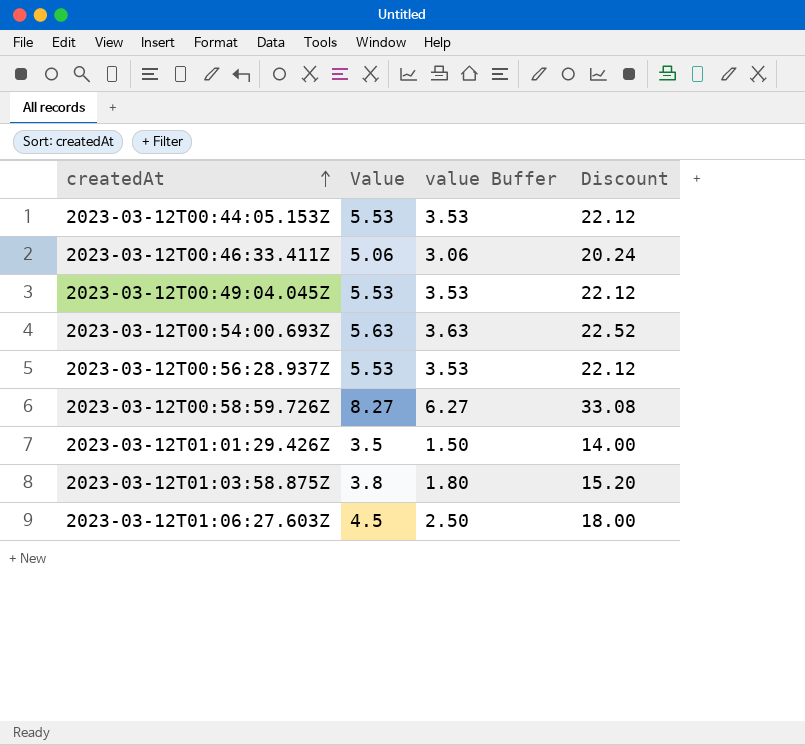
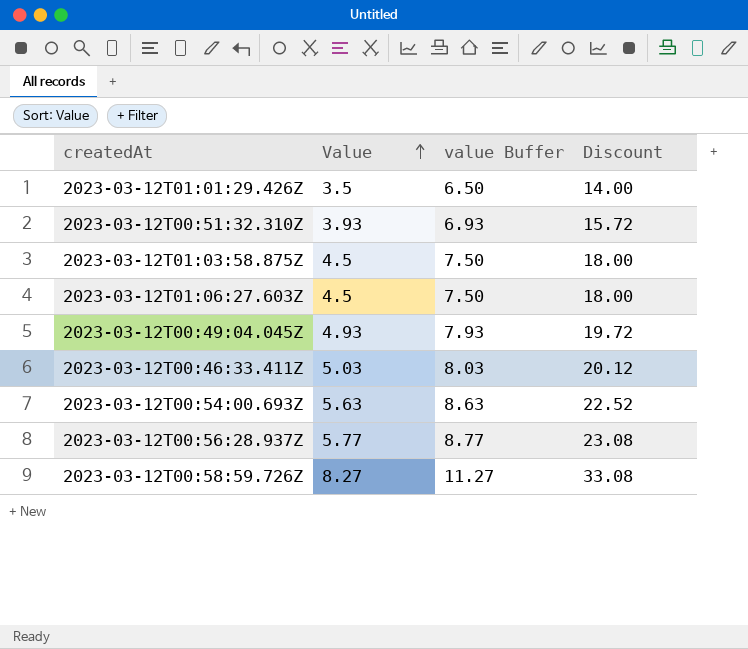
row order: createdAt ascending -> Value ascending
column value Buffer | formula: [Value] - 2 -> [Value] + 3
row 2023-03-12T00:44:05.153Z: 5.53 | 3.53 | 22.12 -> none
row 2023-03-12T00:51:32.310Z: none -> 3.93 | 6.93 | 15.72
2023-03-12T01:03:58.875Z | Value: 3.8 -> 4.5
2023-03-12T01:03:58.875Z | Discount: 15.20 -> 18.00
2023-03-12T00:49:04.045Z | Value: 5.53 -> 4.93
2023-03-12T00:49:04.045Z | Discount: 22.12 -> 19.72
2023-03-12T00:46:33.411Z | Value: 5.06 -> 5.03
2023-03-12T00:46:33.411Z | Discount: 20.24 -> 20.12
2023-03-12T00:56:28.937Z | Value: 5.53 -> 5.77
2023-03-12T00:56:28.937Z | Discount: 22.12 -> 23.08

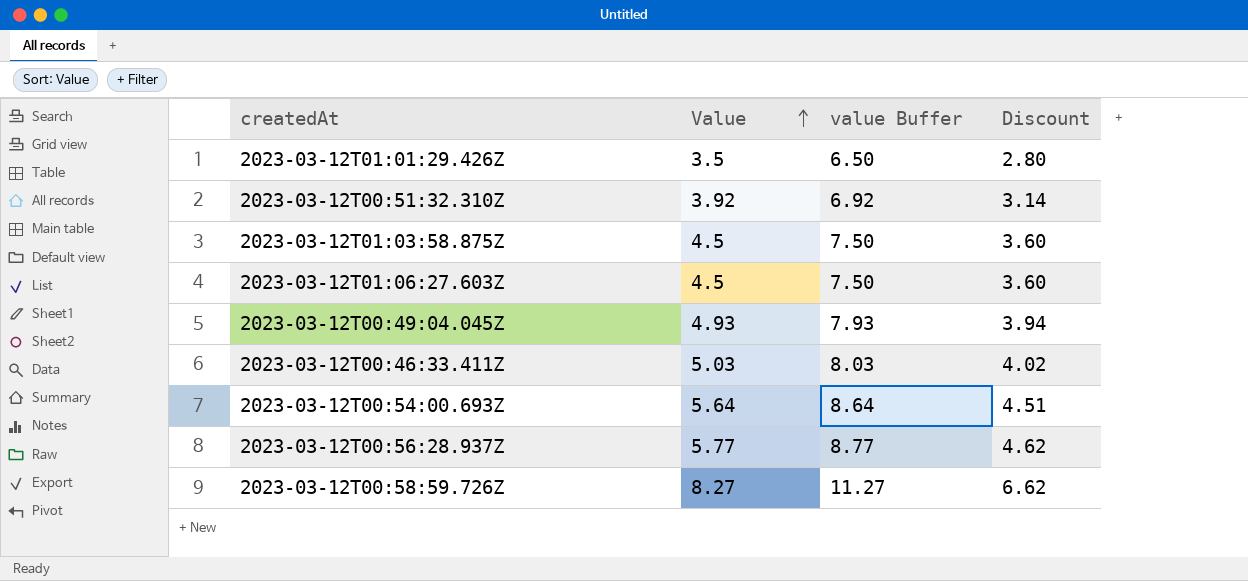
column Discount | formula: [Value] * 4 -> [Value] * 0.8
2023-03-12T00:51:32.310Z | Value: 3.93 -> 3.92
2023-03-12T00:51:32.310Z | value Buffer: 6.93 -> 6.92
2023-03-12T00:54:00.693Z | Value: 5.63 -> 5.64
2023-03-12T00:54:00.693Z | value Buffer: 8.63 -> 8.64

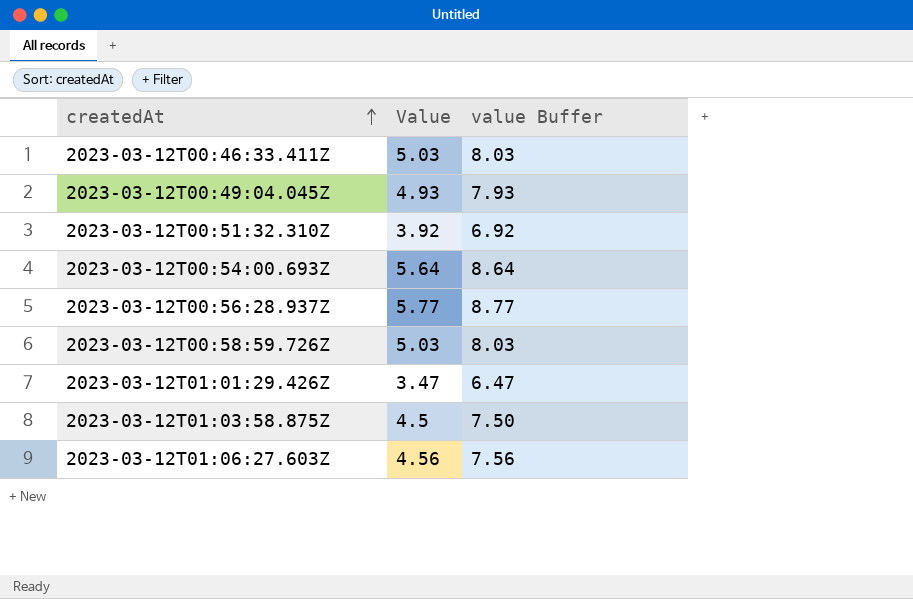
row order: Value ascending -> createdAt ascending
column Discount | formula: [Value] * 0.8 -> none
2023-03-12T00:58:59.726Z | Value: 8.27 -> 5.03
2023-03-12T00:58:59.726Z | value Buffer: 11.27 -> 8.03
2023-03-12T01:01:29.426Z | Value: 3.5 -> 3.47
2023-03-12T01:01:29.426Z | value Buffer: 6.50 -> 6.47
2023-03-12T01:06:27.603Z | Value: 4.5 -> 4.56
2023-03-12T01:06:27.603Z | value Buffer: 7.50 -> 7.56

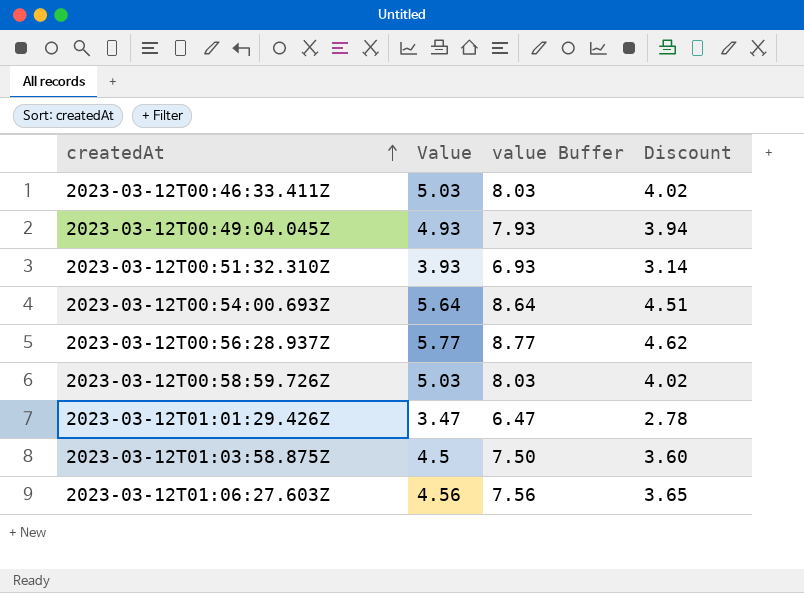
column Discount | formula: none -> [Value] * 0.8
2023-03-12T00:51:32.310Z | Value: 3.92 -> 3.93
2023-03-12T00:51:32.310Z | value Buffer: 6.92 -> 6.93

